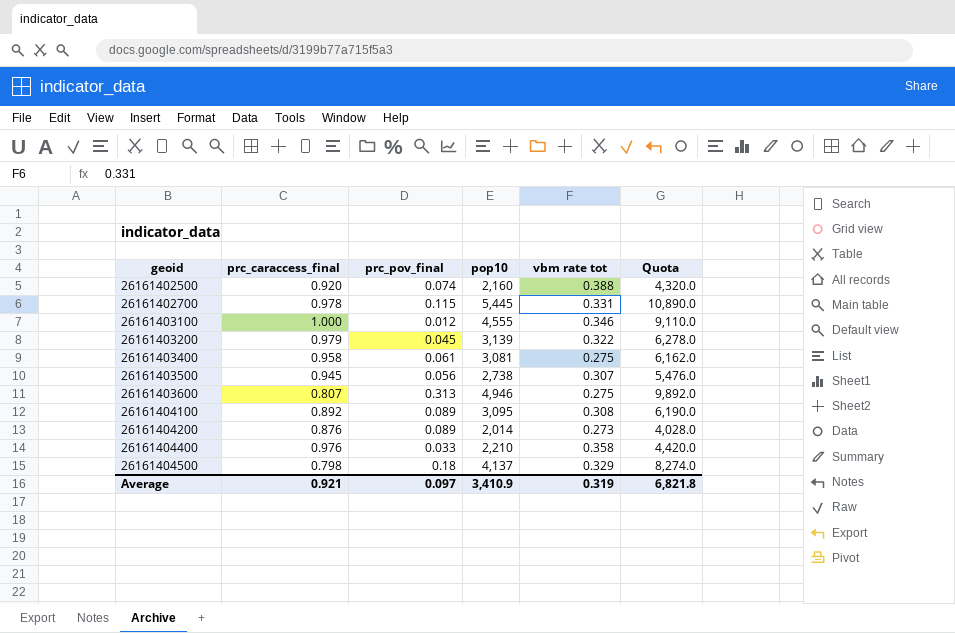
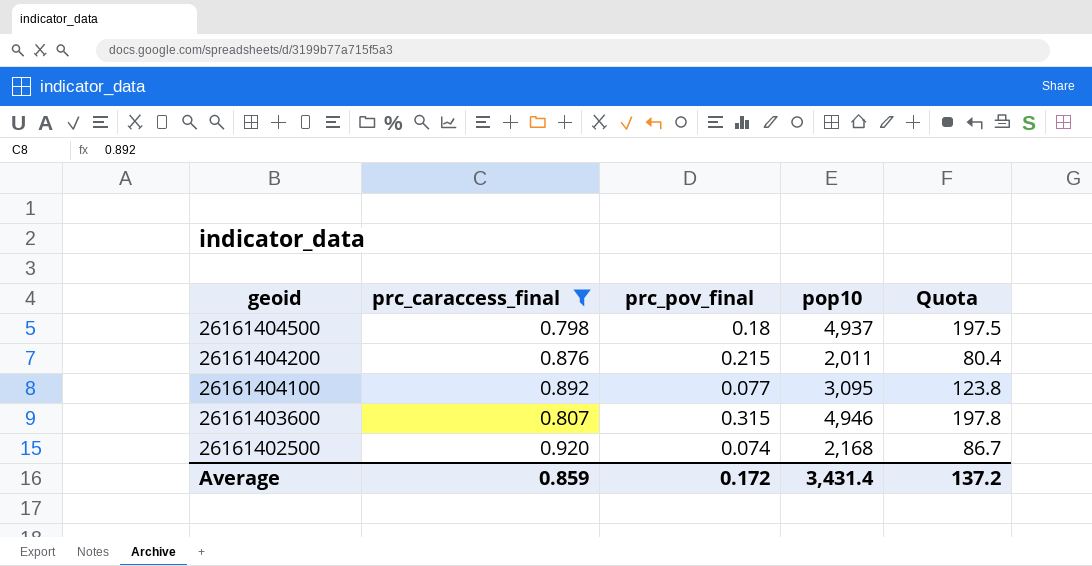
filter: none -> prc_caraccess_final <= 0.920
row order: geoid ascending -> geoid descending
column vbm rate tot | position: 5 -> none
column Quota | formula: [pop10] * 2 -> [pop10] * 0.04
26161404500 | pop10: 4,137 -> 4,937
26161404200 | prc_pov_final: 0.089 -> 0.215
26161404200 | pop10: 2,014 -> 2,011
26161404100 | prc_pov_final: 0.089 -> 0.077
26161403600 | prc_pov_final: 0.313 -> 0.315
26161402500 | pop10: 2,160 -> 2,168
Average | prc_caraccess_final: 0.921 -> 0.859
Average | prc_pov_final: 0.097 -> 0.172
Average | pop10: 3,410.9 -> 3,431.4
Average | Quota: 6,821.8 -> 137.2

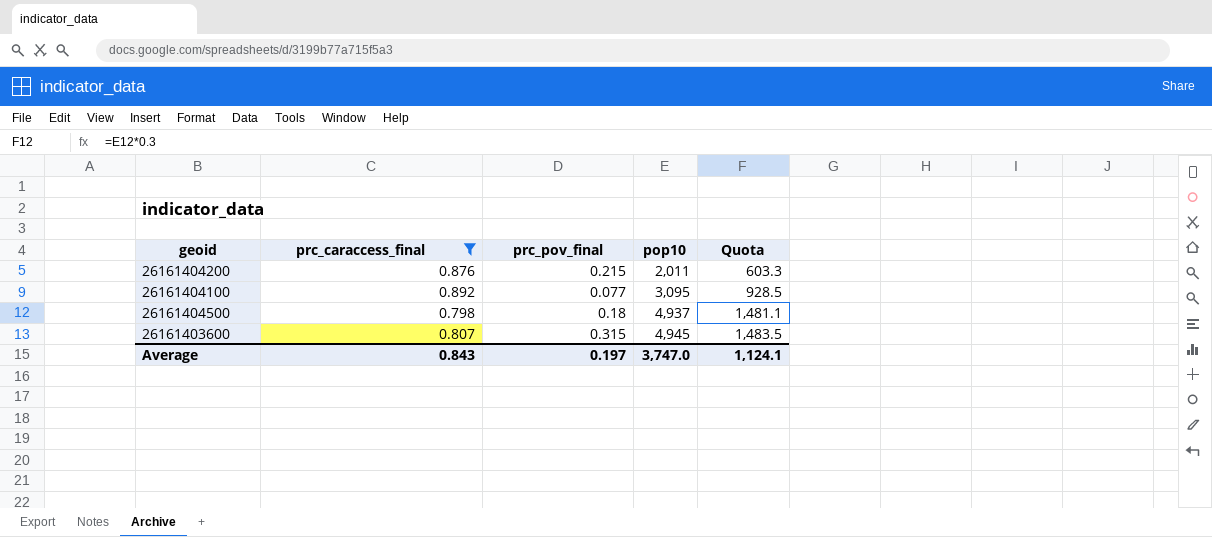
row order: geoid descending -> pop10 ascending
column Quota | formula: [pop10] * 0.04 -> [pop10] * 0.3
row 26161402500: 0.920 | 0.074 | 2,168 | 86.7 -> none
26161403600 | pop10: 4,946 -> 4,945
Average | prc_caraccess_final: 0.859 -> 0.843
Average | prc_pov_final: 0.172 -> 0.197
Average | pop10: 3,431.4 -> 3,747.0
Average | Quota: 137.2 -> 1,124.1

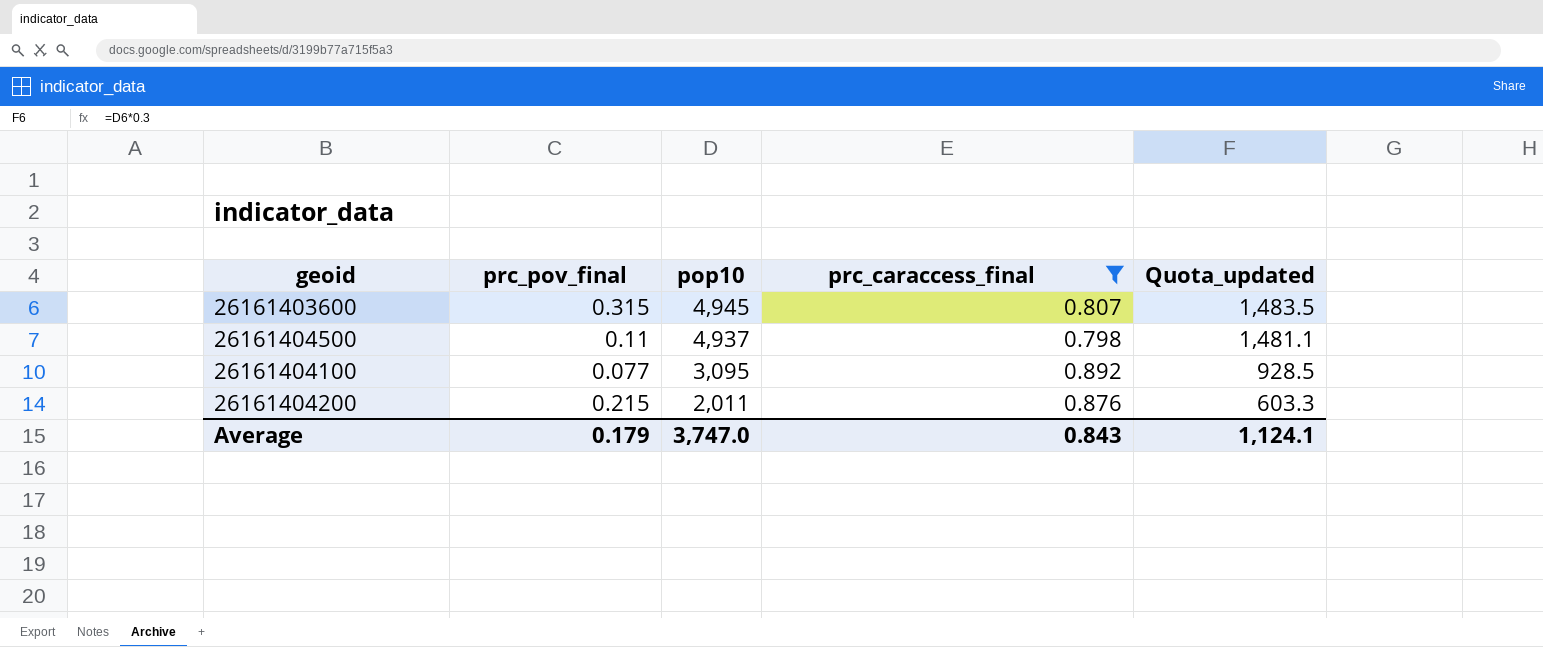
row order: pop10 ascending -> pop10 descending
column prc_caraccess_final | position: 2 -> 4
column name: Quota -> Quota_updated
26161404500 | prc_pov_final: 0.18 -> 0.11
Average | prc_pov_final: 0.197 -> 0.179

